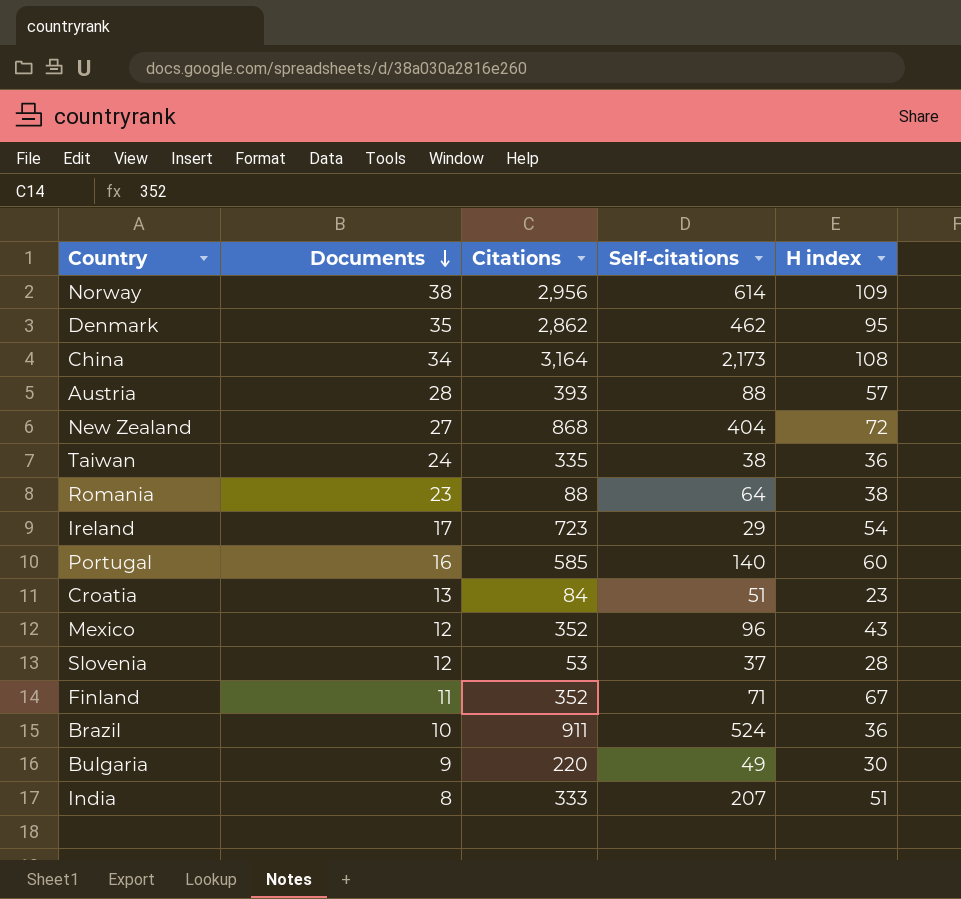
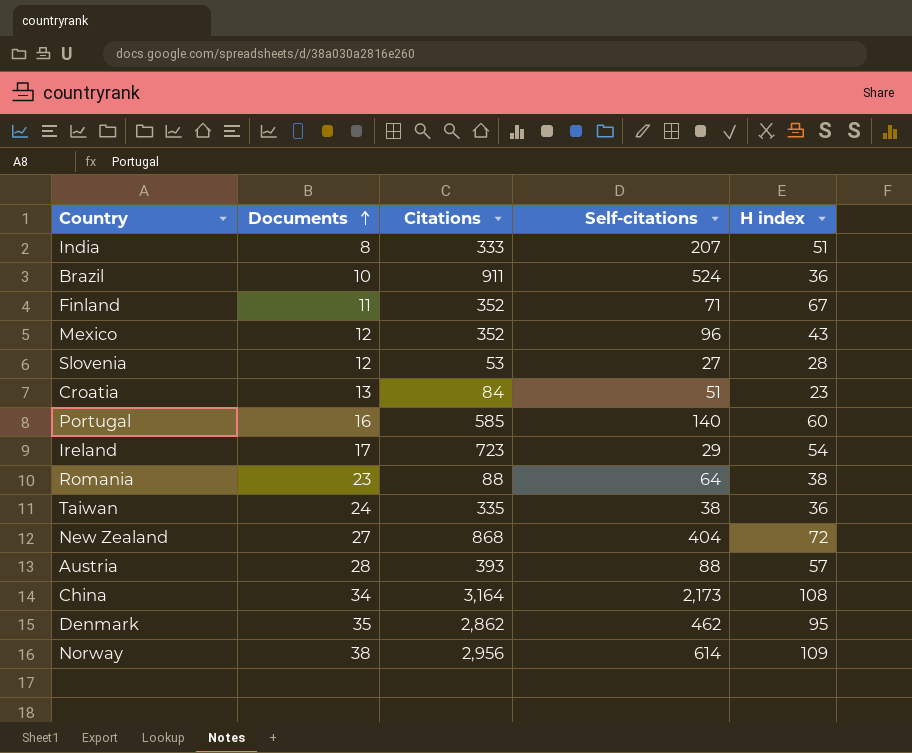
row order: Documents descending -> Documents ascending
row Bulgaria: 9 | 220 | 49 | 30 -> none
Slovenia | Self-citations: 37 -> 27

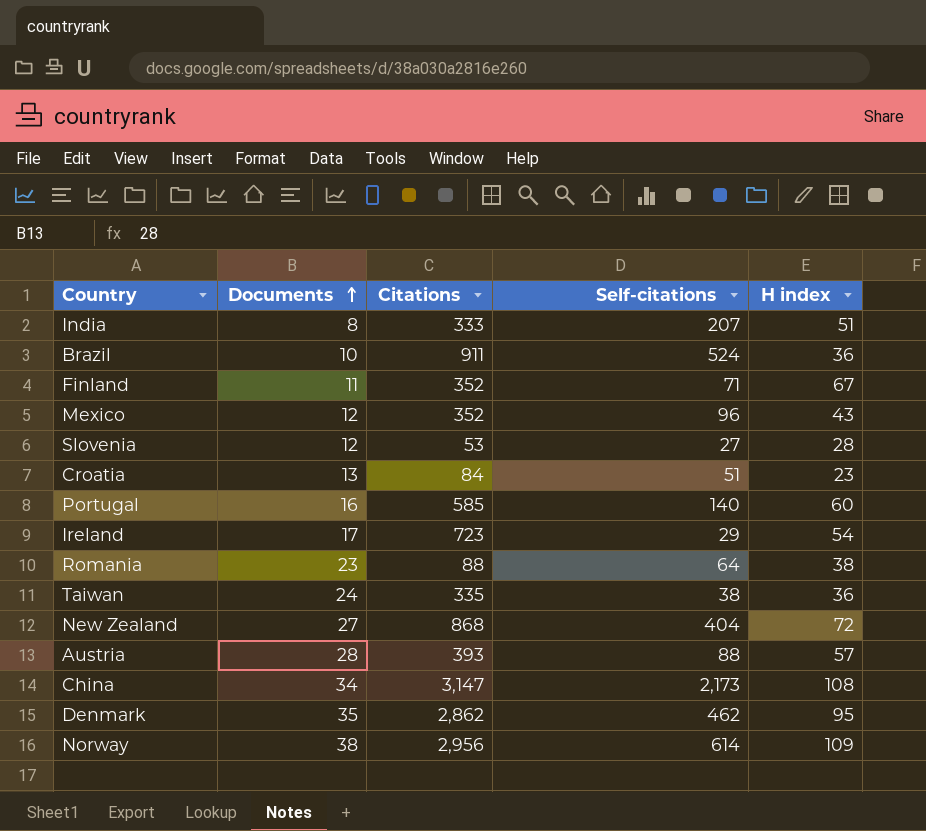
China | Citations: 3,164 -> 3,147

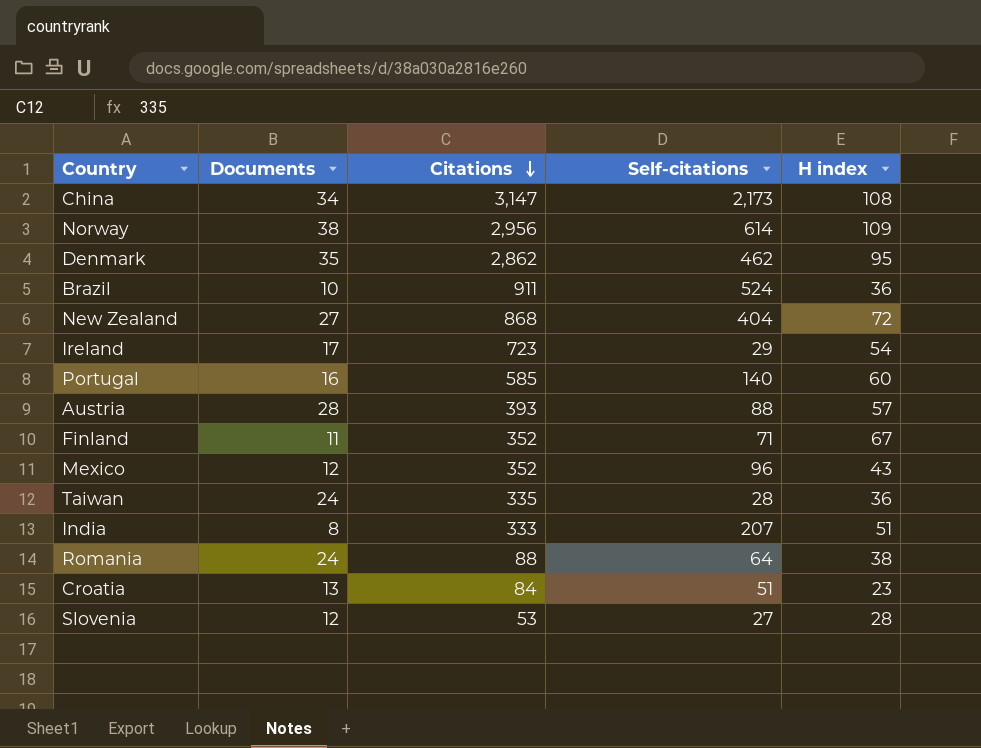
row order: Documents ascending -> Citations descending
Taiwan | Self-citations: 38 -> 28
Romania | Documents: 23 -> 24

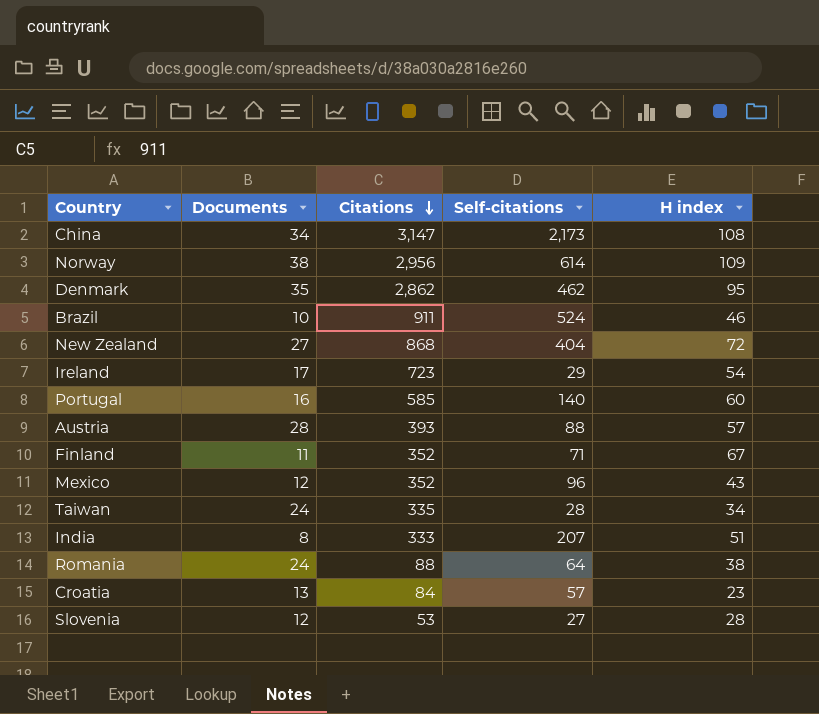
Brazil | H index: 36 -> 46
Taiwan | H index: 36 -> 34
Croatia | Self-citations: 51 -> 57

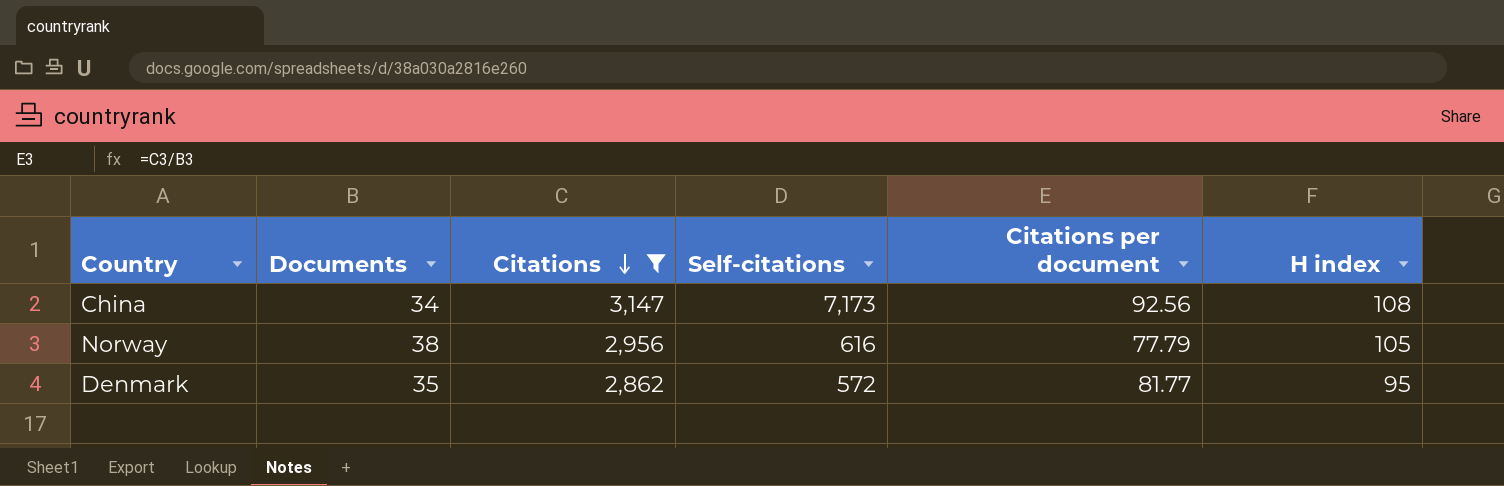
filter: none -> Citations >= 2,862
column Citations per document | formula: none -> [Citations] / [Documents]
China | Self-citations: 2,173 -> 7,173
Norway | Self-citations: 614 -> 616
Norway | H index: 109 -> 105
Denmark | Self-citations: 462 -> 572

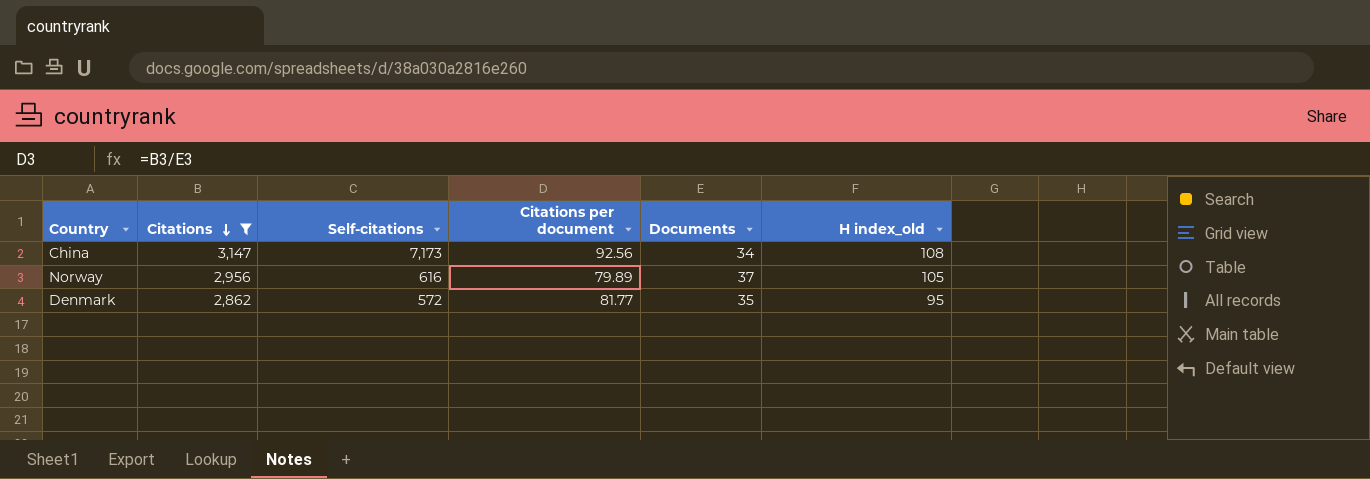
column Documents | position: 2 -> 5
column name: H index -> H index_old
Norway | Citations per document: 77.79 -> 79.89
Norway | Documents: 38 -> 37

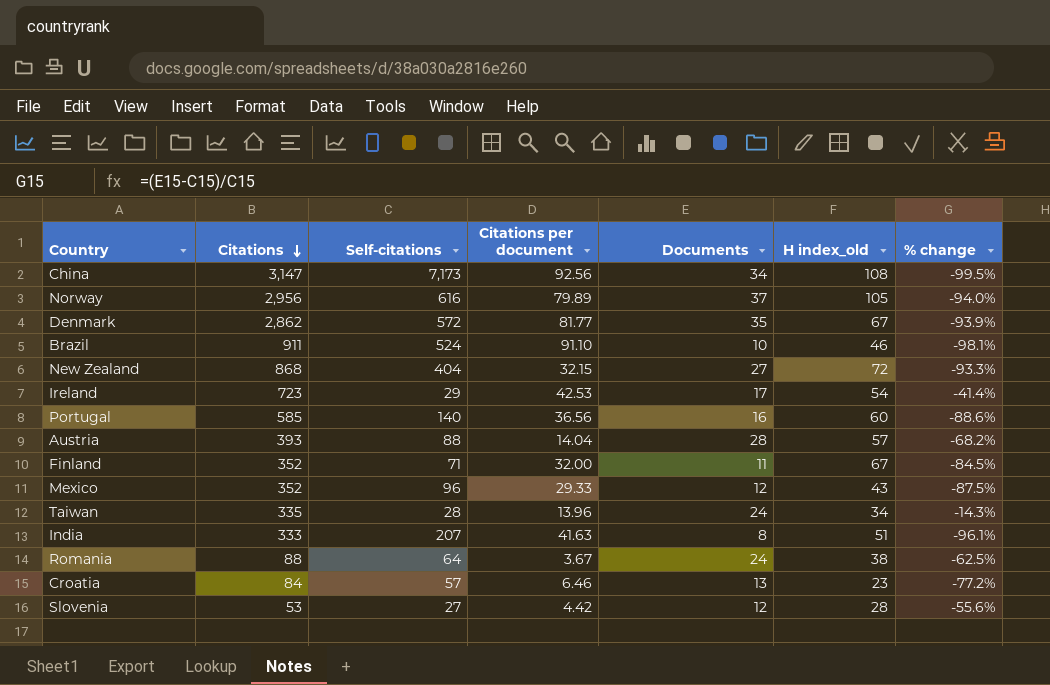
filter: Citations >= 2,862 -> none
column % change | formula: none -> ([Documents] - [Self-citations]) / [Self-citations]
Denmark | H index_old: 95 -> 67

